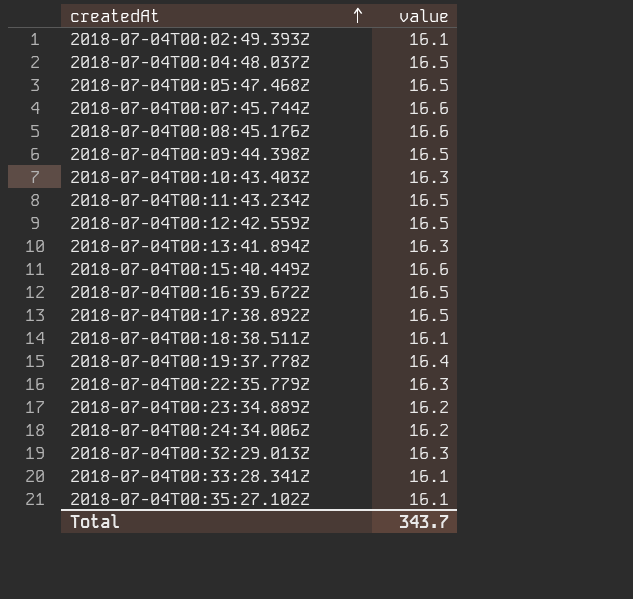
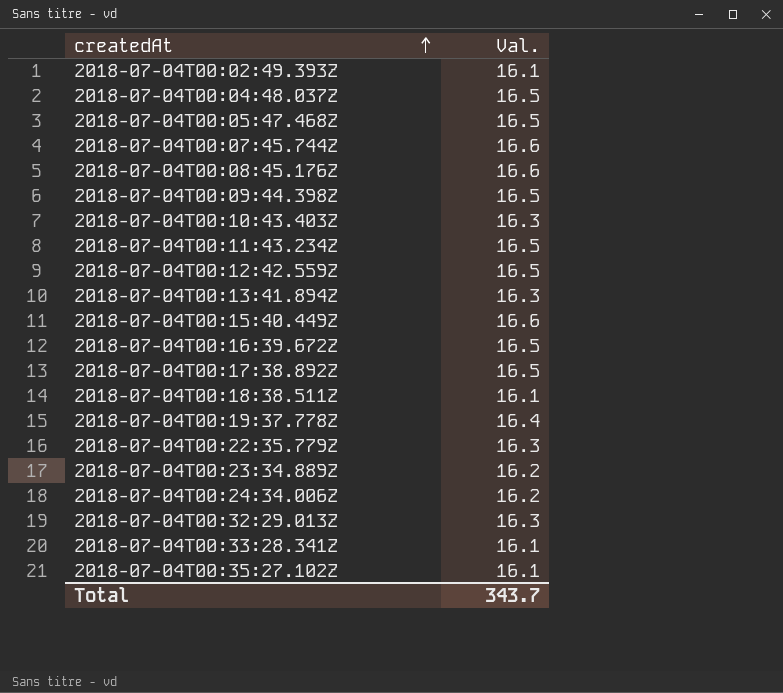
column name: value -> Val.

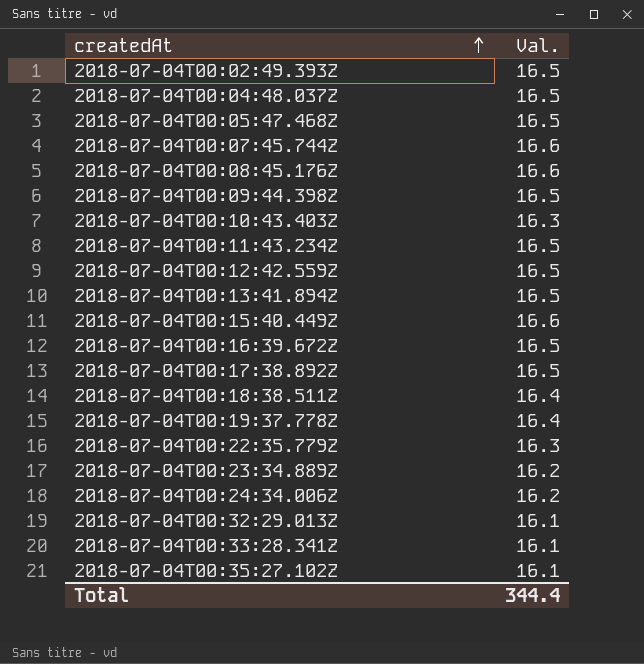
2018-07-04T00:02:49.393Z | Val.: 16.1 -> 16.5
2018-07-04T00:13:41.894Z | Val.: 16.3 -> 16.5
2018-07-04T00:18:38.511Z | Val.: 16.1 -> 16.4
2018-07-04T00:32:29.013Z | Val.: 16.3 -> 16.1
Total | Val.: 343.7 -> 344.4

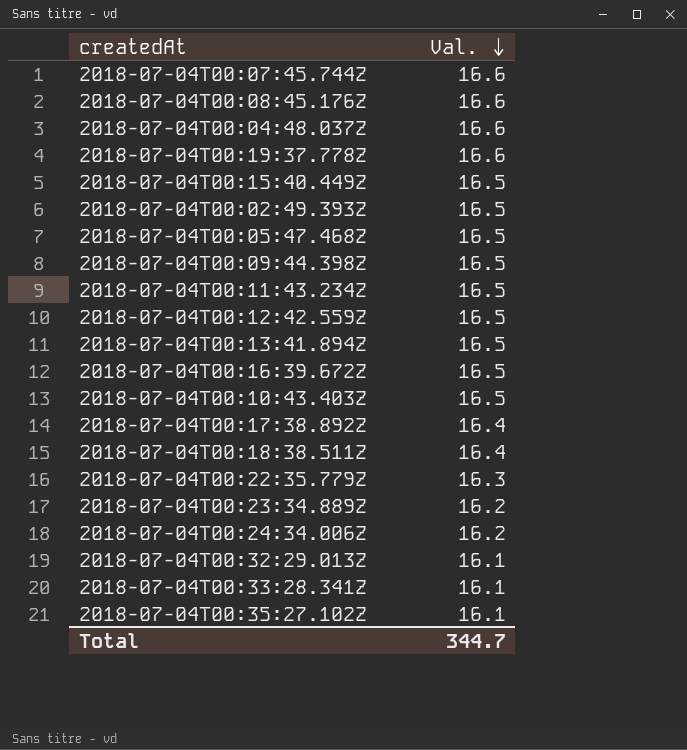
row order: createdAt ascending -> Val. descending
2018-07-04T00:04:48.037Z | Val.: 16.5 -> 16.6
2018-07-04T00:19:37.778Z | Val.: 16.4 -> 16.6
2018-07-04T00:15:40.449Z | Val.: 16.6 -> 16.5
2018-07-04T00:10:43.403Z | Val.: 16.3 -> 16.5
2018-07-04T00:17:38.892Z | Val.: 16.5 -> 16.4
Total | Val.: 344.4 -> 344.7

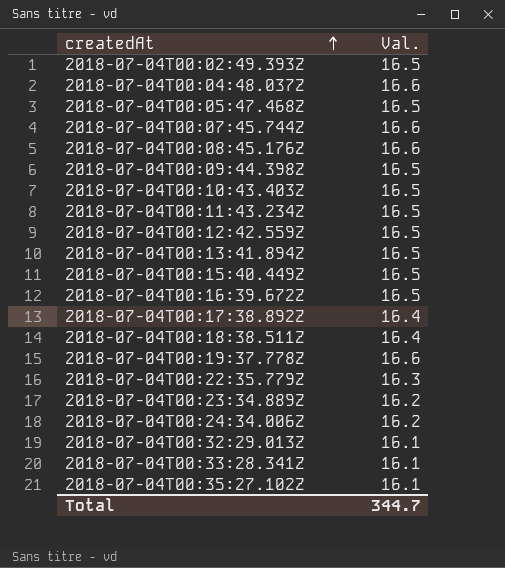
row order: Val. descending -> createdAt ascending

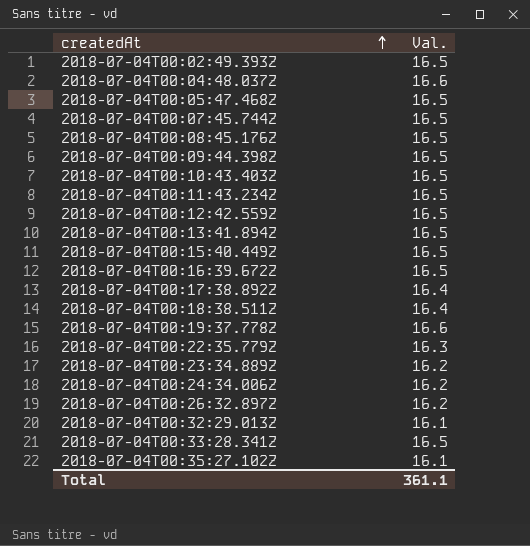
2018-07-04T00:07:45.744Z | Val.: 16.6 -> 16.5
2018-07-04T00:08:45.176Z | Val.: 16.6 -> 16.5
row 2018-07-04T00:26:32.897Z: none -> 16.2
2018-07-04T00:33:28.341Z | Val.: 16.1 -> 16.5
Total | Val.: 344.7 -> 361.1

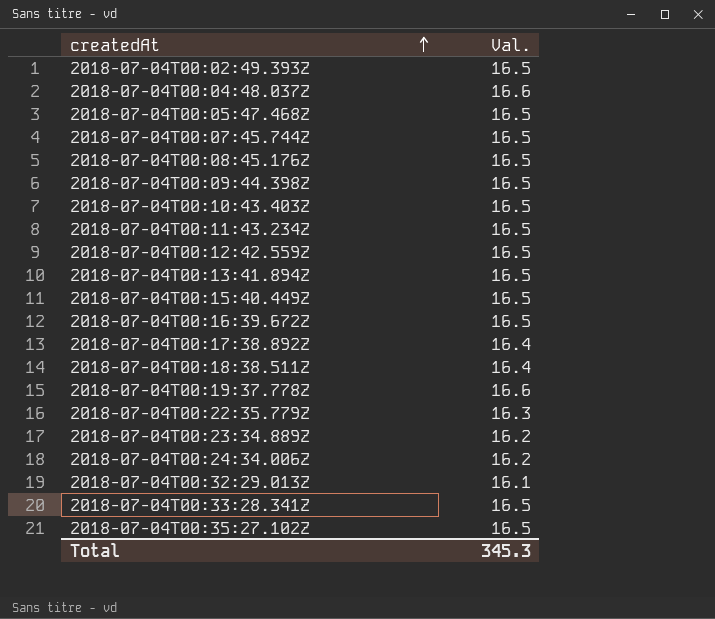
row 2018-07-04T00:26:32.897Z: 16.2 -> none
2018-07-04T00:35:27.102Z | Val.: 16.1 -> 16.5
Total | Val.: 361.1 -> 345.3

